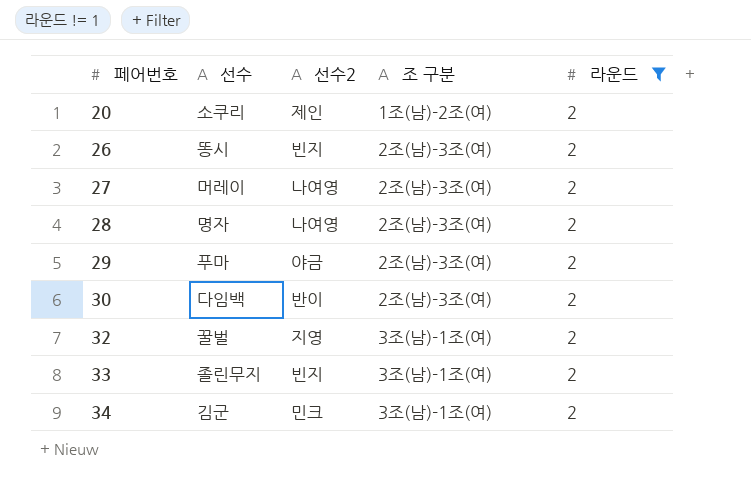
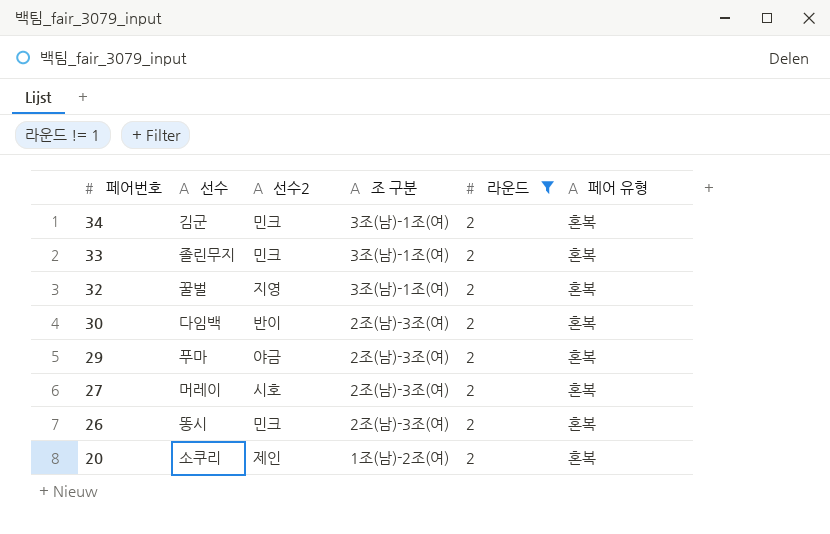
row order: 페어번호 ascending -> 페어번호 descending
column 페어 유형 | position: none -> 6
row 28: 명자 | 나여영 | 2조(남)-3조(여) | 2 -> none
33 | 선수2: 빈지 -> 민크
27 | 선수2: 나여영 -> 시호
26 | 선수2: 빈지 -> 민크

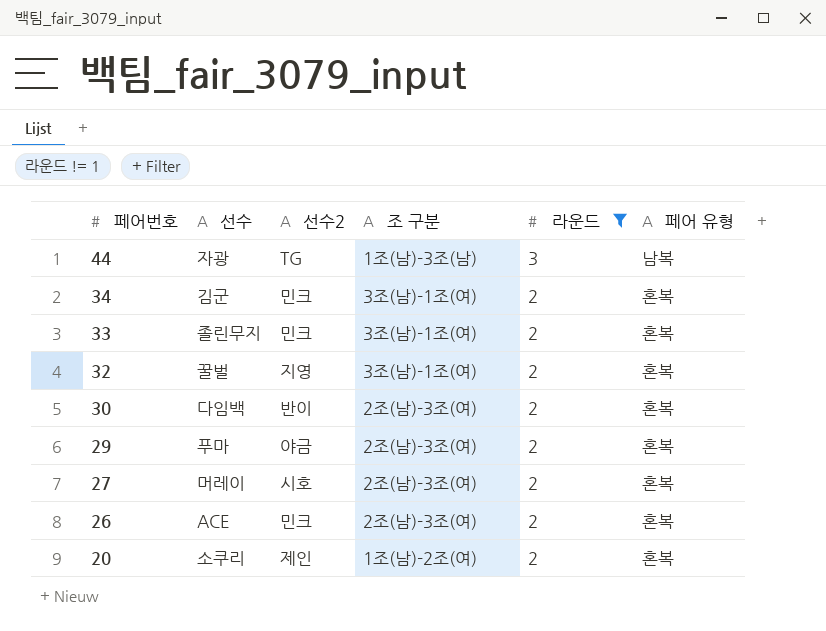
row 44: none -> 자광 | TG | 1조(남)-3조(남) | 3 | 남복
26 | 선수: 똥시 -> ACE

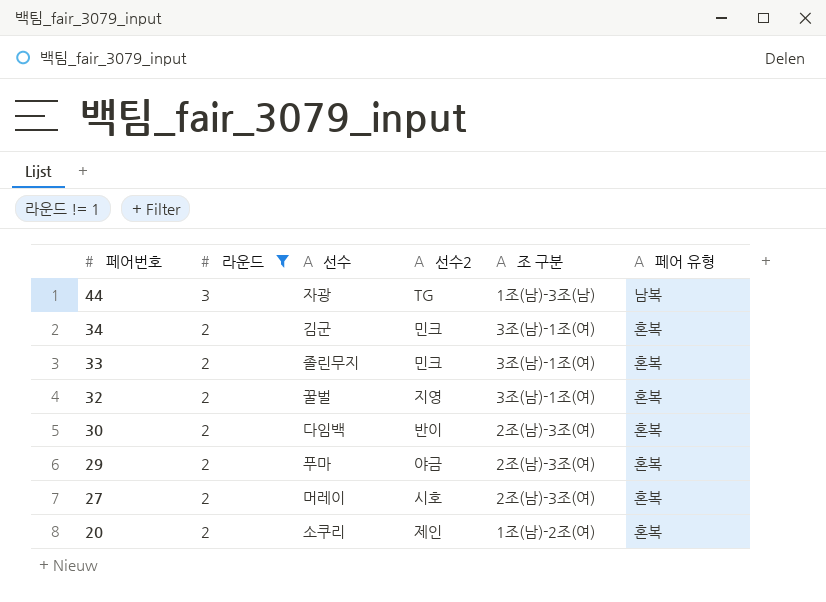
column 라운드 | position: 5 -> 2
row 26: ACE | 민크 | 2조(남)-3조(여) | 2 | 혼복 -> none

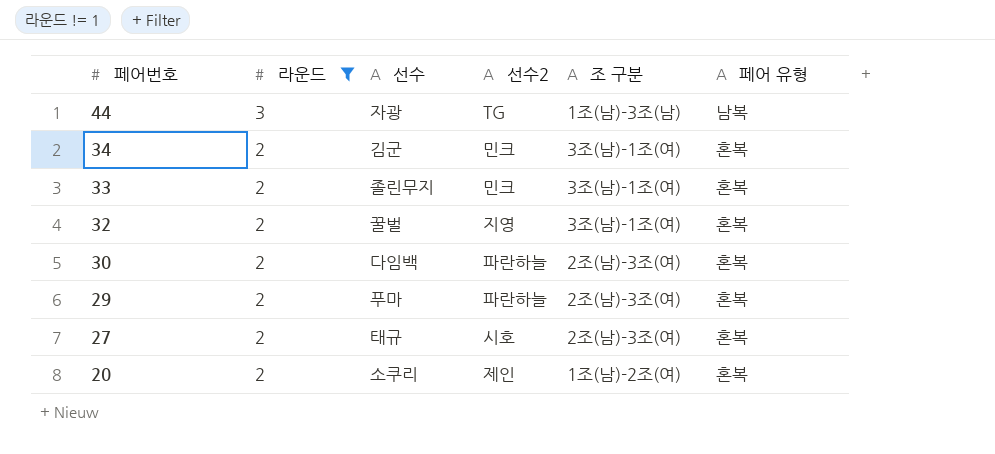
30 | 선수2: 반이 -> 파란하늘
29 | 선수2: 야금 -> 파란하늘
27 | 선수: 머레이 -> 태규

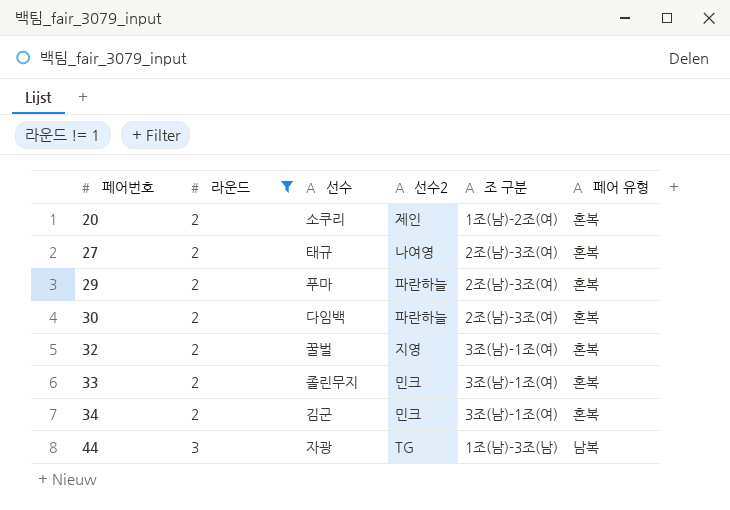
row order: 페어번호 descending -> 페어번호 ascending
27 | 선수2: 시호 -> 나여영

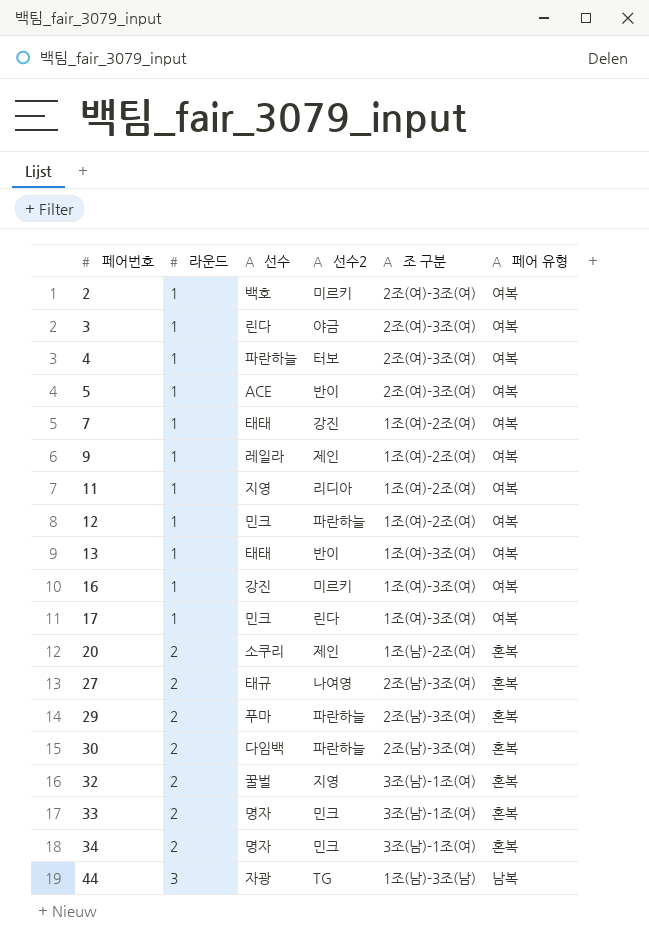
filter: 라운드 != 1 -> none
33 | 선수: 졸린무지 -> 명자
34 | 선수: 김군 -> 명자

